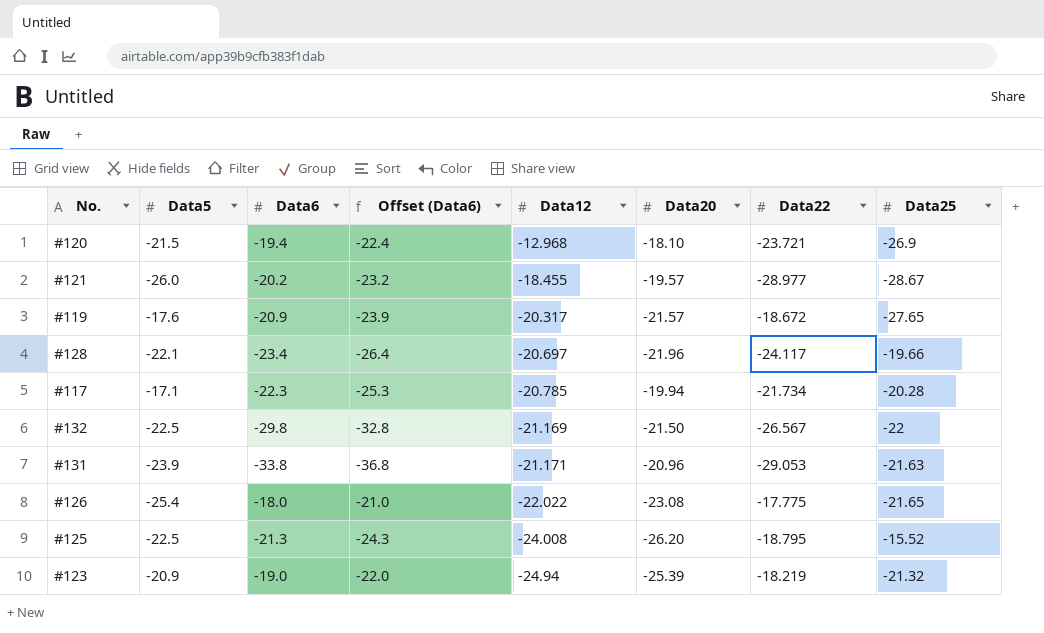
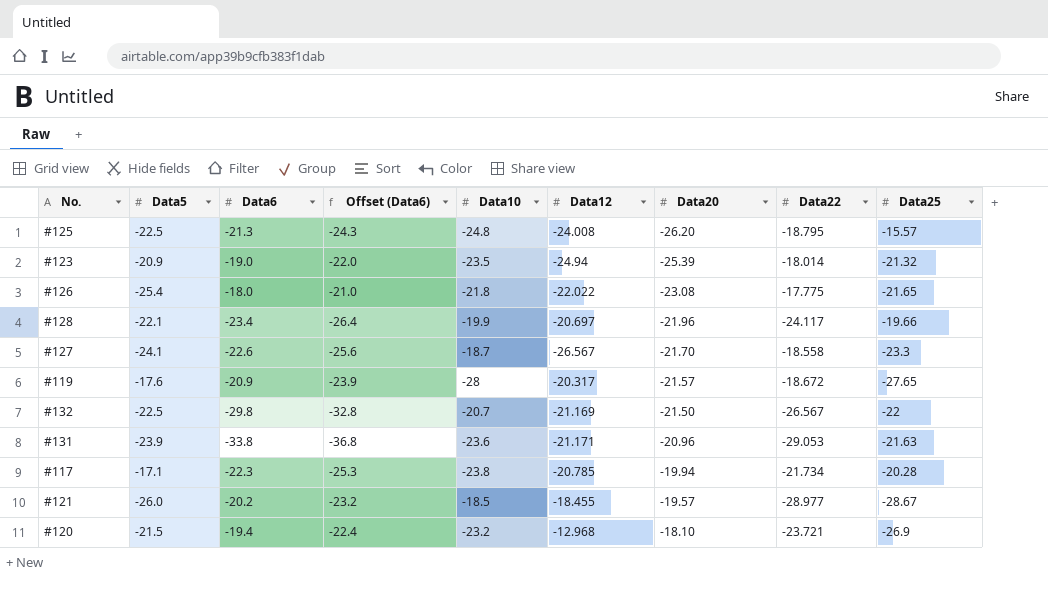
row order: Data12 descending -> Data20 ascending
column Data10 | position: none -> 5
#125 | Data25: -15.52 -> -15.57
#123 | Data22: -18.219 -> -18.014
row #127: none -> -24.1 | -22.6 | -25.6 | -18.7 | -26.567 | -21.70 | -18.558 | -23.3

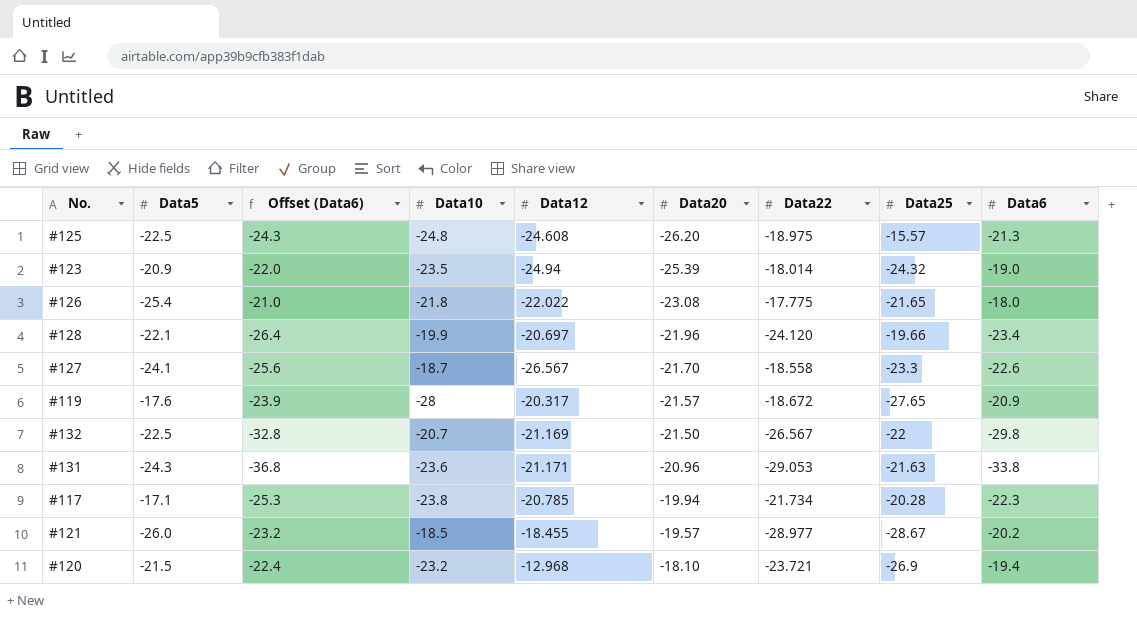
column Data6 | position: 3 -> 9
#125 | Data12: -24.008 -> -24.608
#125 | Data22: -18.795 -> -18.975
#123 | Data25: -21.32 -> -24.32
#128 | Data22: -24.117 -> -24.120
#131 | Data5: -23.9 -> -24.3

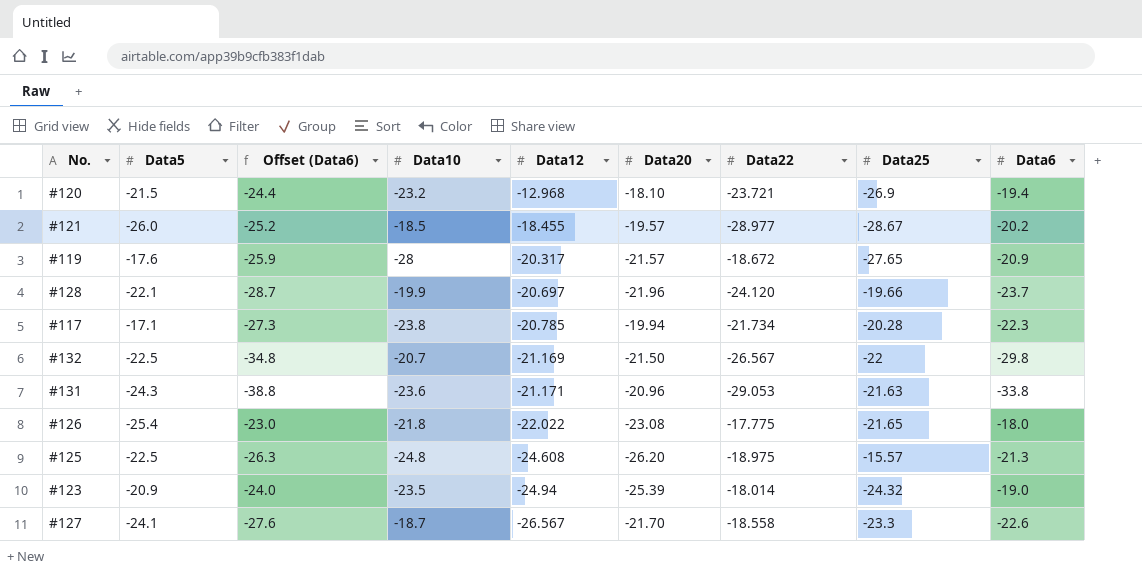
row order: Data20 ascending -> Data12 descending
column Offset (Data6) | formula: [Data6] - 3 -> [Data6] - 5
#128 | Data6: -23.4 -> -23.7

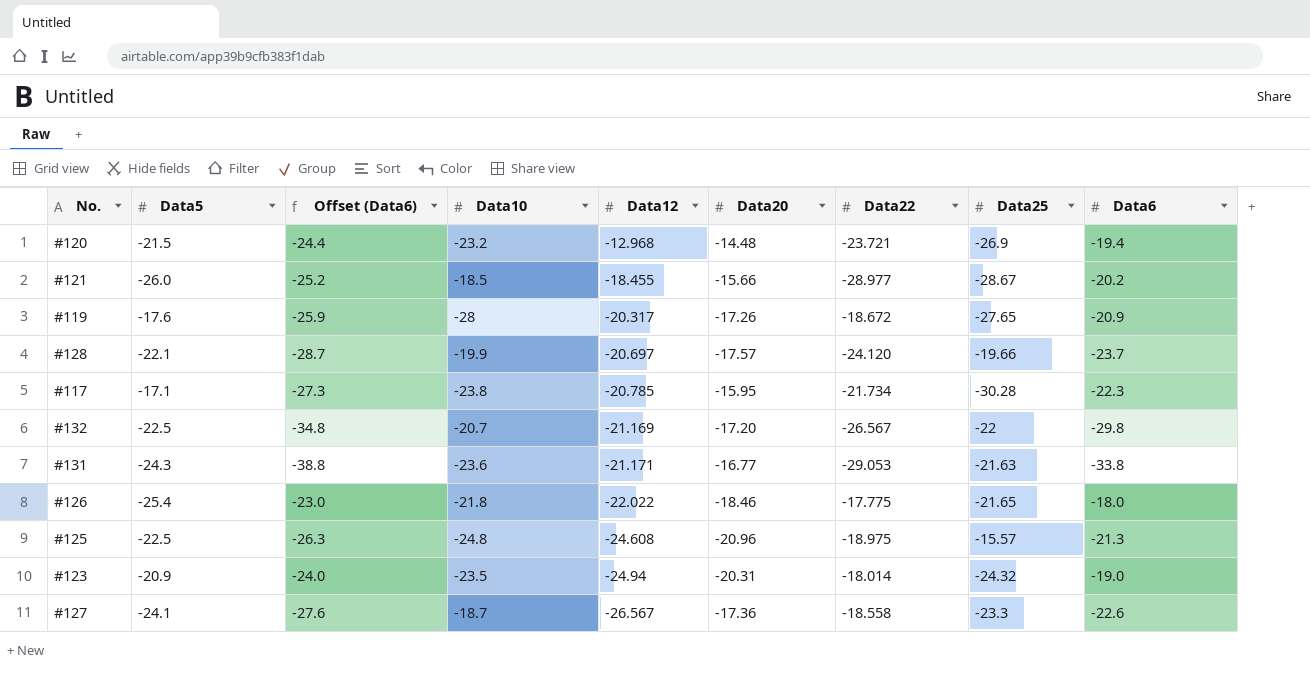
#120 | Data20: -18.10 -> -14.48
#121 | Data20: -19.57 -> -15.66
#119 | Data20: -21.57 -> -17.26
#128 | Data20: -21.96 -> -17.57
#117 | Data20: -19.94 -> -15.95
#117 | Data25: -20.28 -> -30.28
#132 | Data20: -21.50 -> -17.20
#131 | Data20: -20.96 -> -16.77
#126 | Data20: -23.08 -> -18.46
#125 | Data20: -26.20 -> -20.96
#123 | Data20: -25.39 -> -20.31
#127 | Data20: -21.70 -> -17.36

